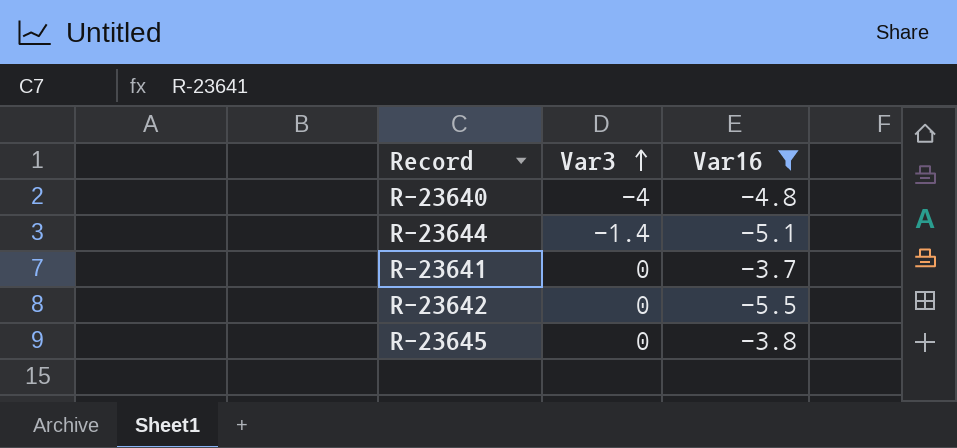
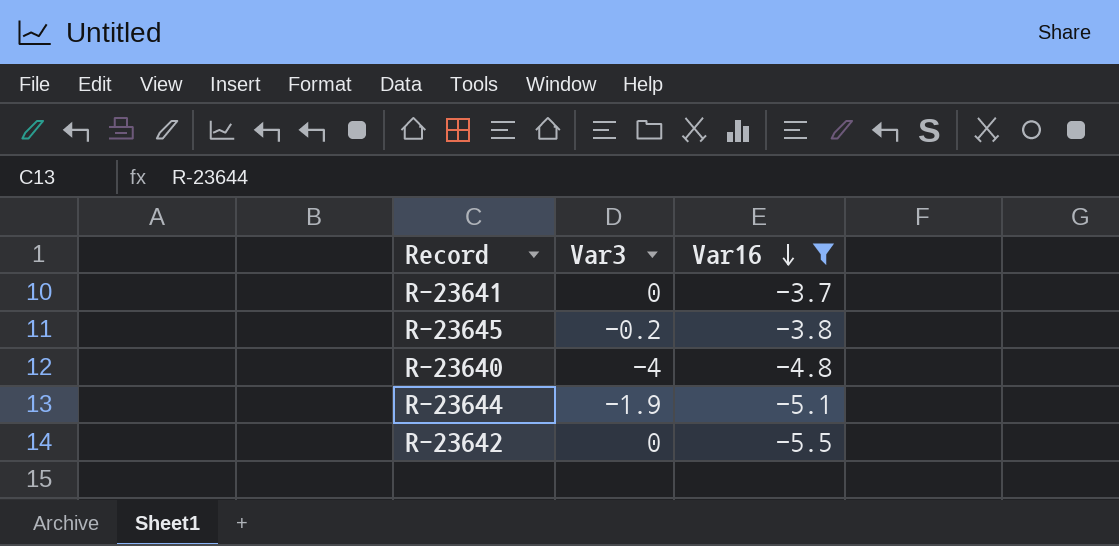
row order: Var3 ascending -> Var16 descending
R-23645 | Var3: 0 -> -0.2
R-23644 | Var3: -1.4 -> -1.9

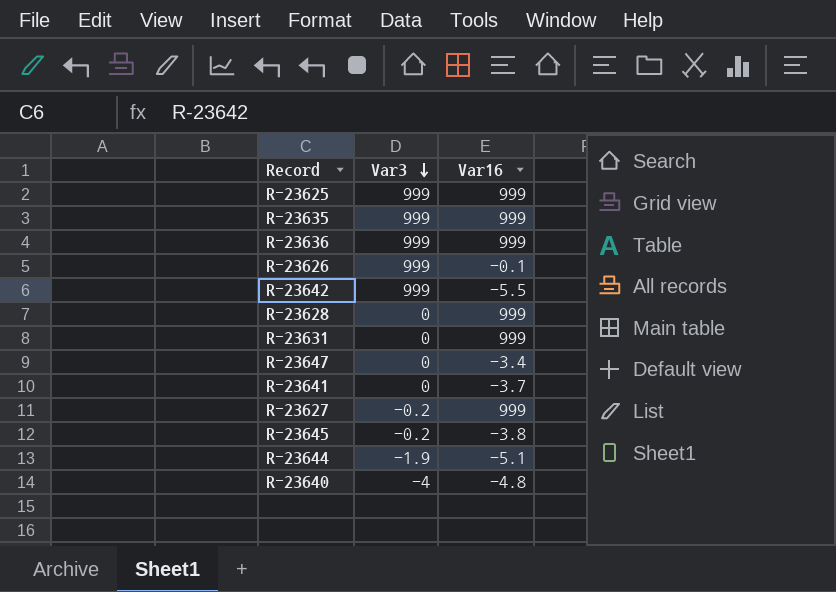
filter: Var16 <= -3.7 -> none
row order: Var16 descending -> Var3 descending
R-23642 | Var3: 0 -> 999

